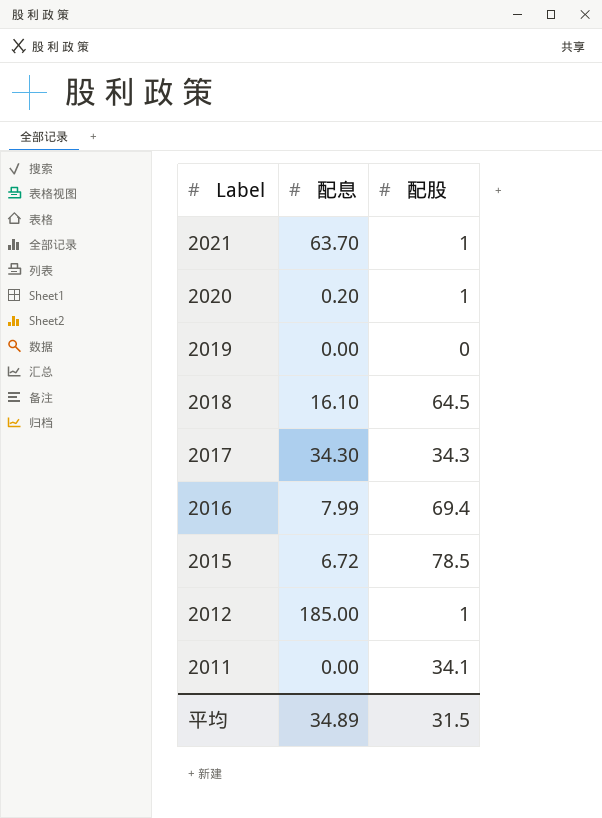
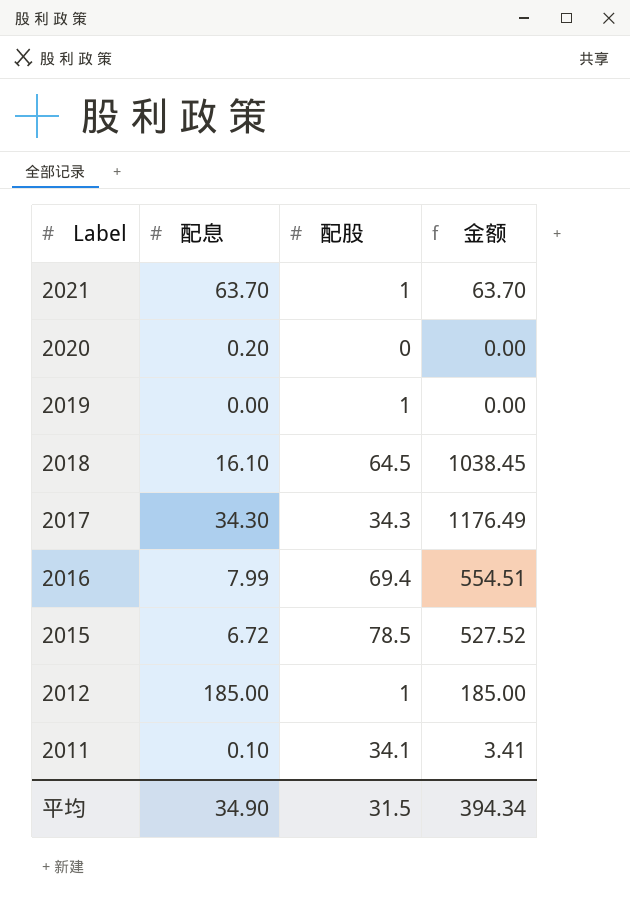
column 金额 | formula: none -> [配息] * [配股]
2020 | 配股: 1 -> 0
2019 | 配股: 0 -> 1
2011 | 配息: 0.00 -> 0.10
平均 | 配息: 34.89 -> 34.90

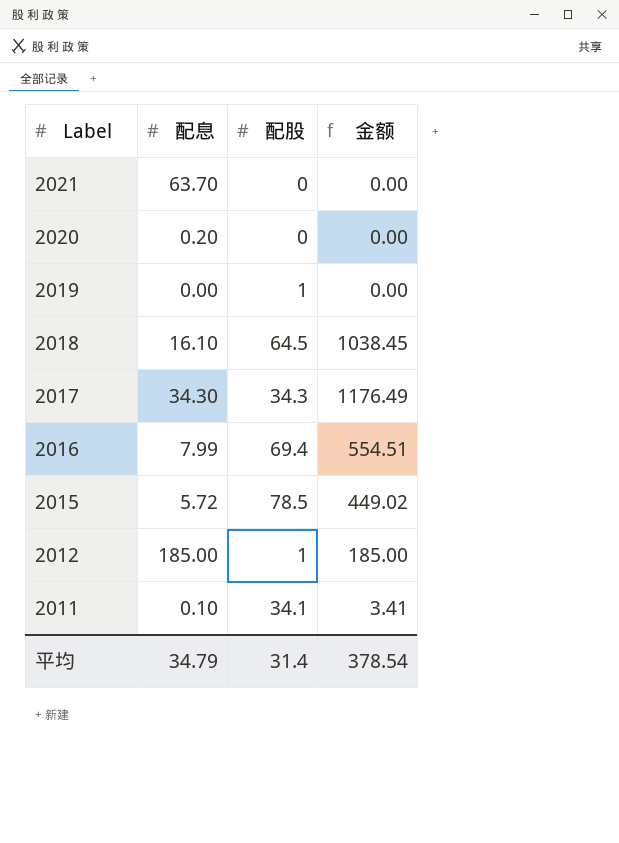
2021 | 配股: 1 -> 0
2021 | 金额: 63.70 -> 0.00
2015 | 配息: 6.72 -> 5.72
2015 | 金额: 527.52 -> 449.02
平均 | 配息: 34.90 -> 34.79
平均 | 配股: 31.5 -> 31.4
平均 | 金额: 394.34 -> 378.54

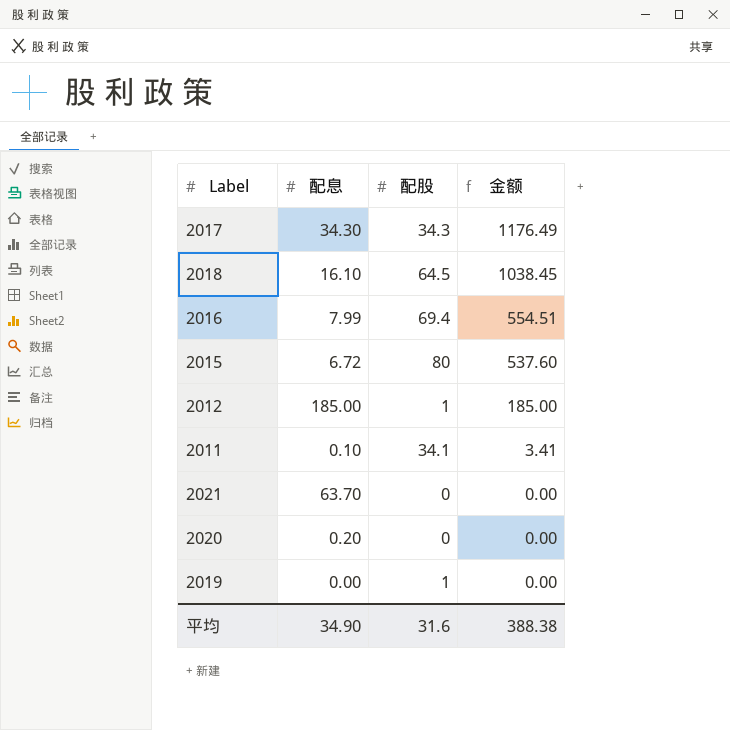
row order: Label descending -> 金额 descending
2015 | 配息: 5.72 -> 6.72
2015 | 配股: 78.5 -> 80
2015 | 金额: 449.02 -> 537.60
平均 | 配息: 34.79 -> 34.90
平均 | 配股: 31.4 -> 31.6
平均 | 金额: 378.54 -> 388.38

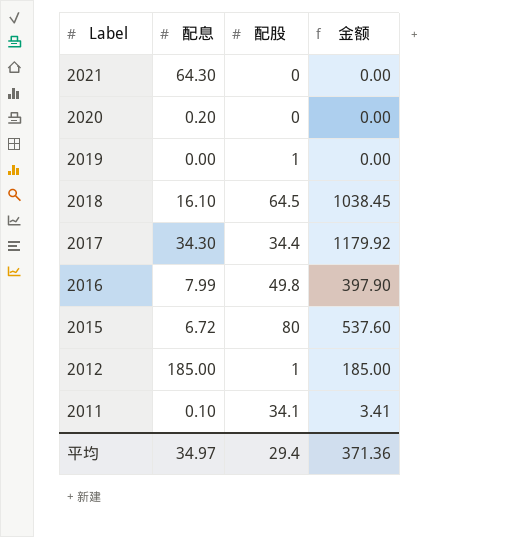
row order: 金额 descending -> Label descending
2021 | 配息: 63.70 -> 64.30
2017 | 配股: 34.3 -> 34.4
2017 | 金额: 1176.49 -> 1179.92
2016 | 配股: 69.4 -> 49.8
2016 | 金额: 554.51 -> 397.90
平均 | 配息: 34.90 -> 34.97
平均 | 配股: 31.6 -> 29.4
平均 | 金额: 388.38 -> 371.36

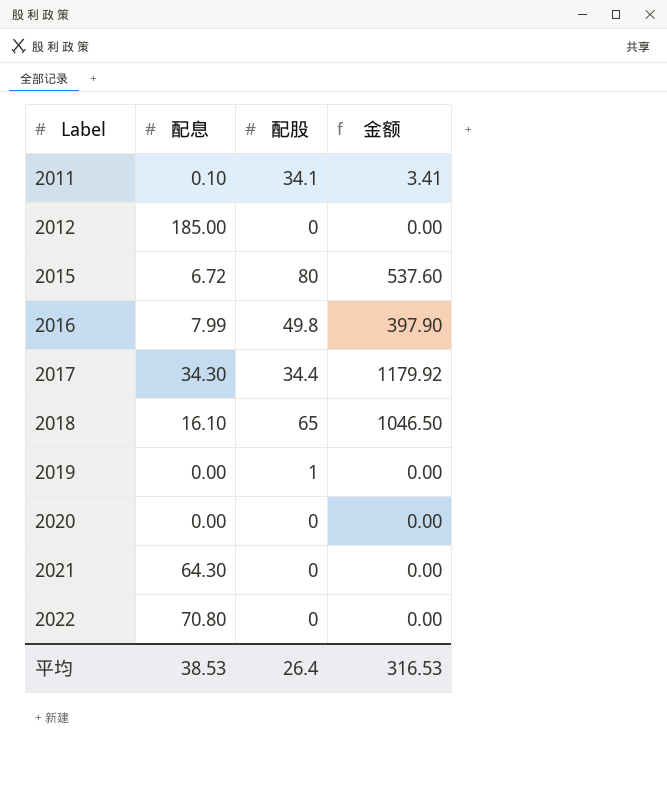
row order: Label descending -> Label ascending
2012 | 配股: 1 -> 0
2012 | 金额: 185.00 -> 0.00
2018 | 配股: 64.5 -> 65
2018 | 金额: 1038.45 -> 1046.50
2020 | 配息: 0.20 -> 0.00
row 2022: none -> 70.80 | 0 | 0.00
平均 | 配息: 34.97 -> 38.53
平均 | 配股: 29.4 -> 26.4
平均 | 金额: 371.36 -> 316.53

